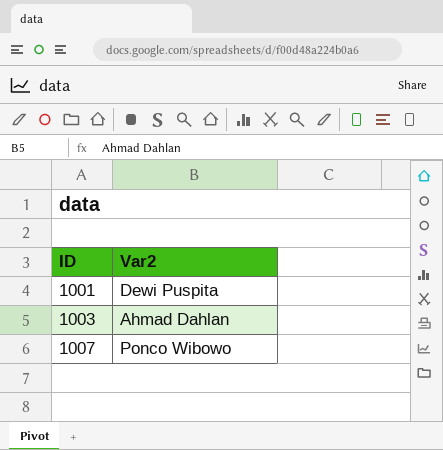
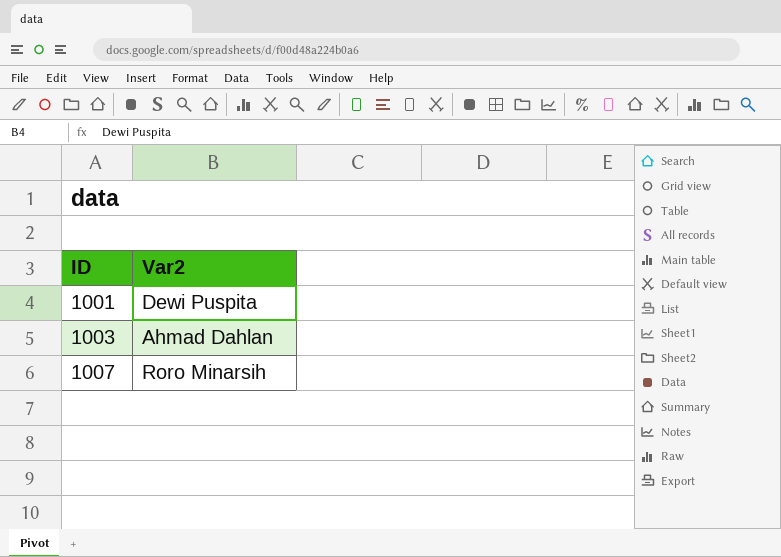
1007 | Var2: Ponco Wibowo -> Roro Minarsih

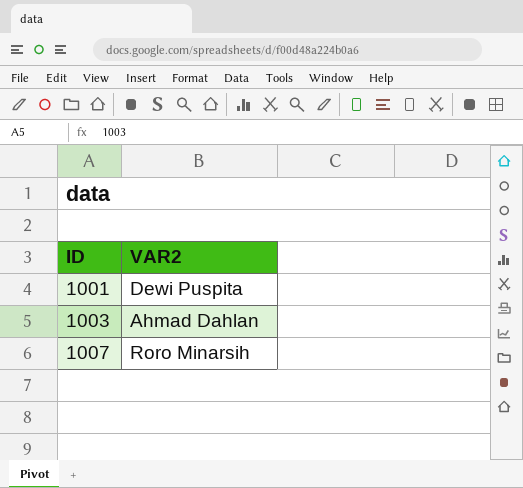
column name: Var2 -> VAR2

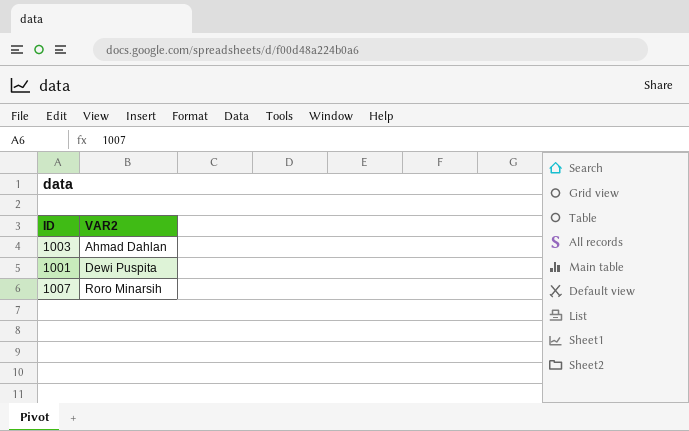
row order: ID ascending -> VAR2 ascending

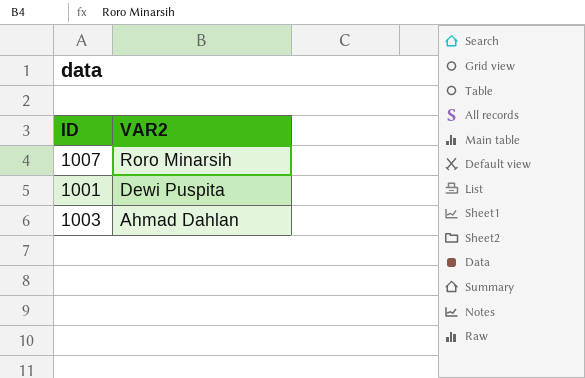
row order: VAR2 ascending -> VAR2 descending

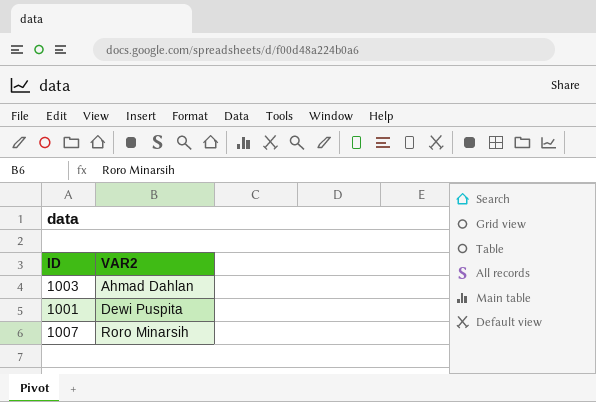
row order: VAR2 descending -> VAR2 ascending

